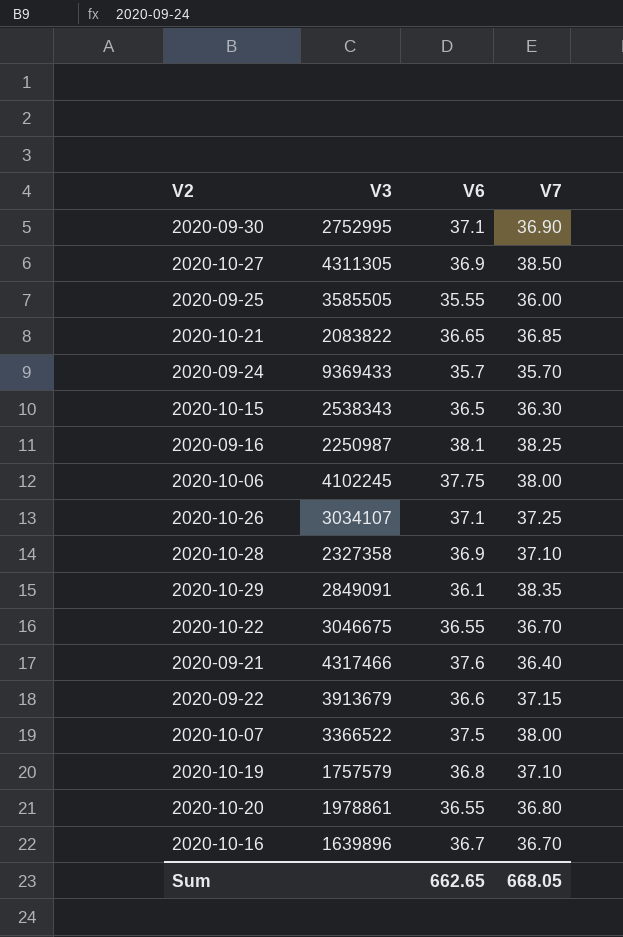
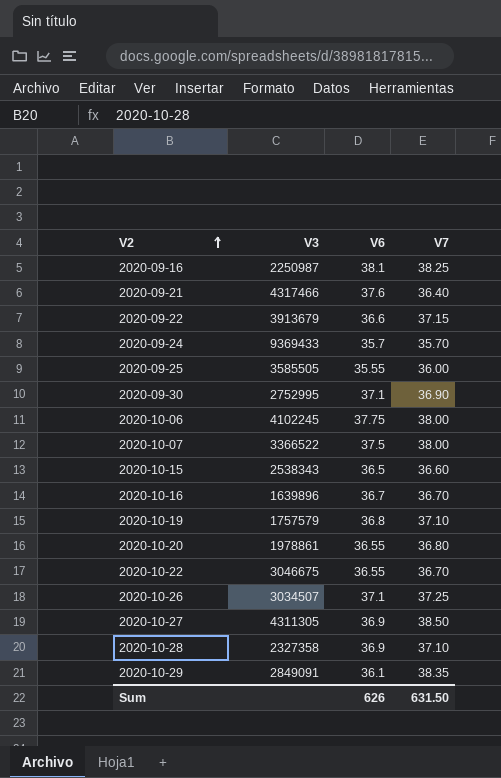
row order: none -> V2 ascending
row 2020-10-21: 2083822 | 36.65 | 36.85 -> none
2020-10-15 | V7: 36.30 -> 36.60
2020-10-26 | V3: 3034107 -> 3034507
Sum | V6: 662.65 -> 626
Sum | V7: 668.05 -> 631.50

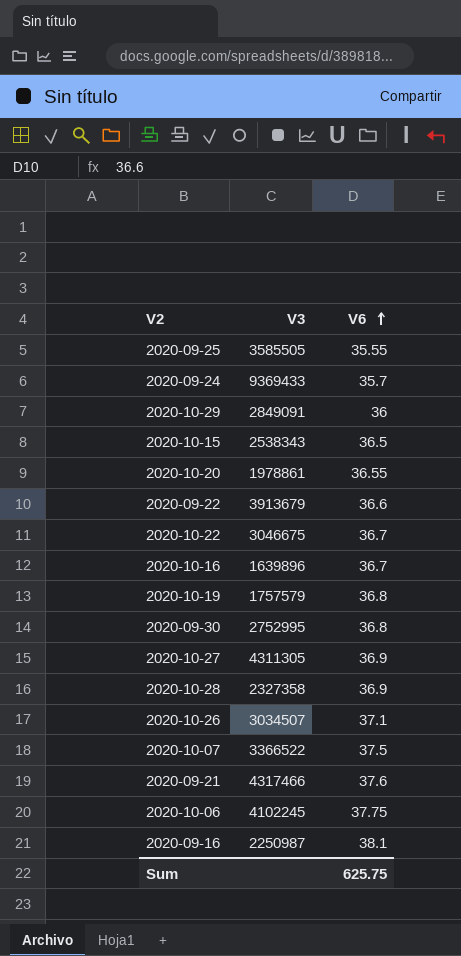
row order: V2 ascending -> V6 ascending
column V7 | position: 4 -> none
2020-10-29 | V6: 36.1 -> 36
2020-10-22 | V6: 36.55 -> 36.7
2020-09-30 | V6: 37.1 -> 36.8
Sum | V6: 626 -> 625.75

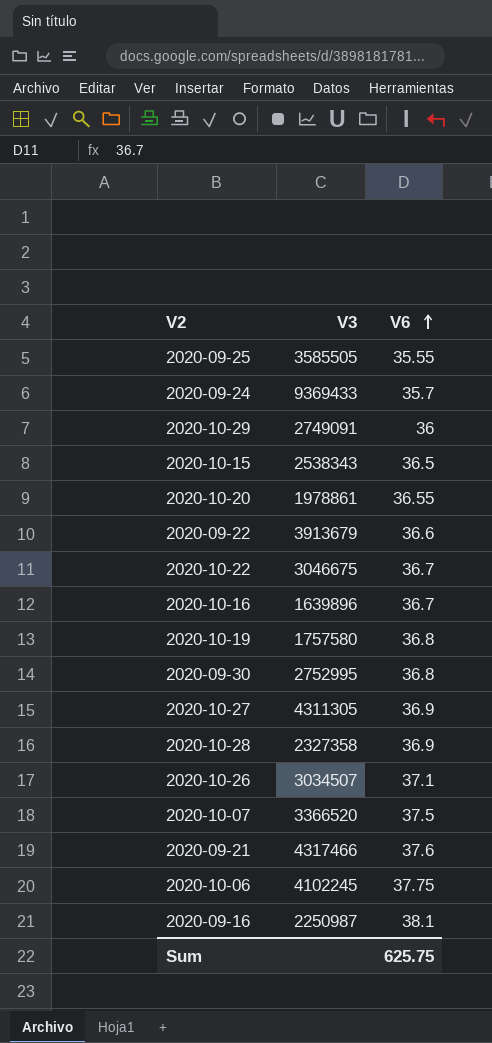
2020-10-29 | V3: 2849091 -> 2749091
2020-10-19 | V3: 1757579 -> 1757580
2020-10-07 | V3: 3366522 -> 3366520

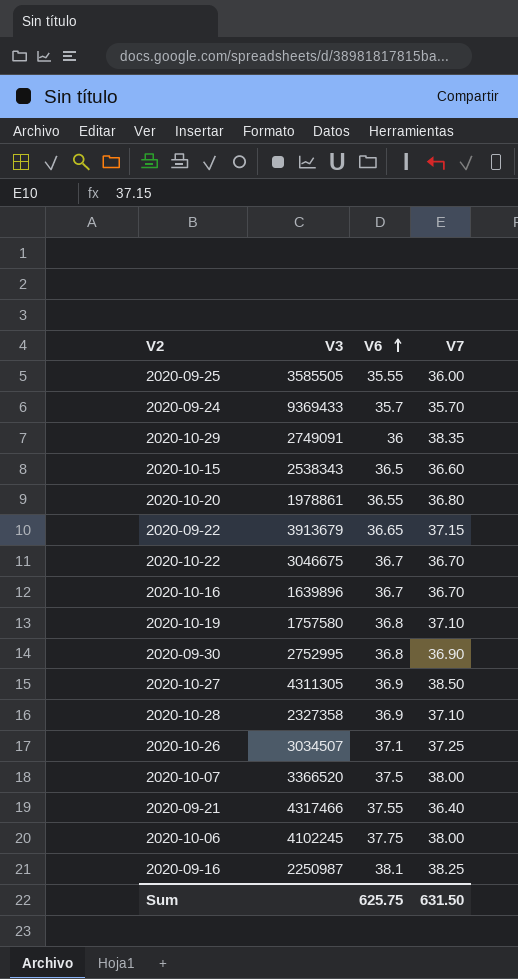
column V7 | position: none -> 4
2020-09-22 | V6: 36.6 -> 36.65
2020-09-21 | V6: 37.6 -> 37.55

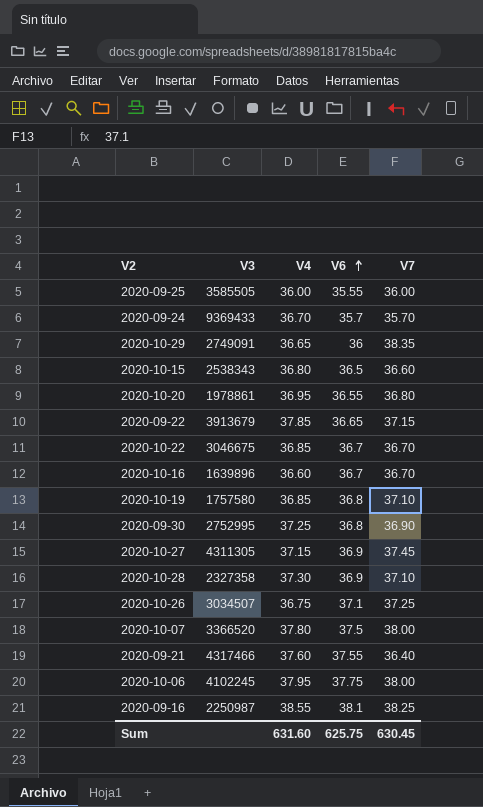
column V4 | position: none -> 3
2020-10-27 | V7: 38.50 -> 37.45
Sum | V7: 631.50 -> 630.45

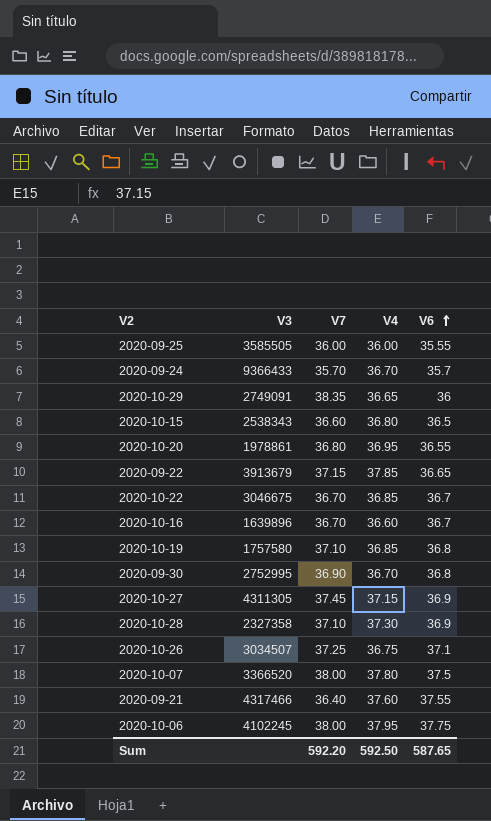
column V7 | position: 5 -> 3
row 2020-09-16: 2250987 | 38.55 | 38.1 | 38.25 -> none
2020-09-24 | V3: 9369433 -> 9366433
2020-09-30 | V4: 37.25 -> 36.70
Sum | V7: 630.45 -> 592.20
Sum | V4: 631.60 -> 592.50
Sum | V6: 625.75 -> 587.65

